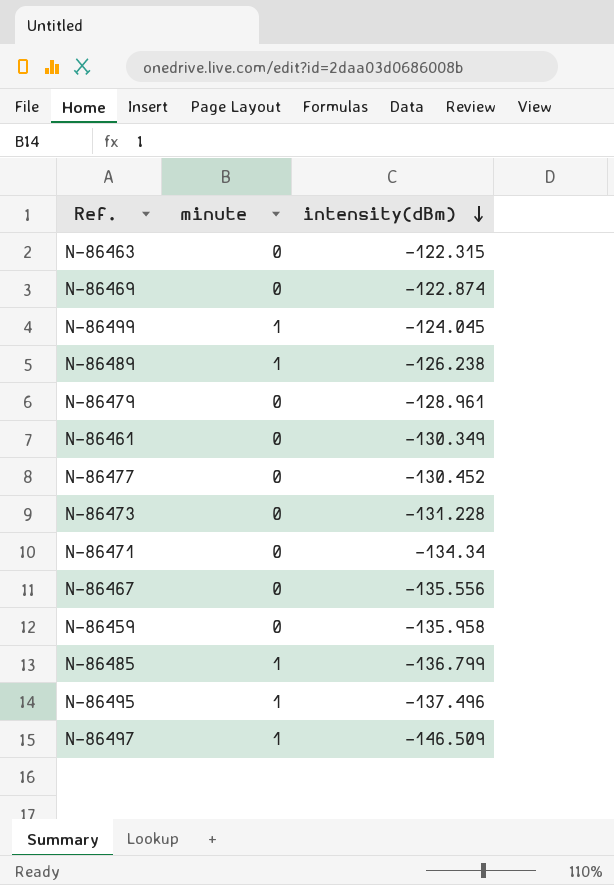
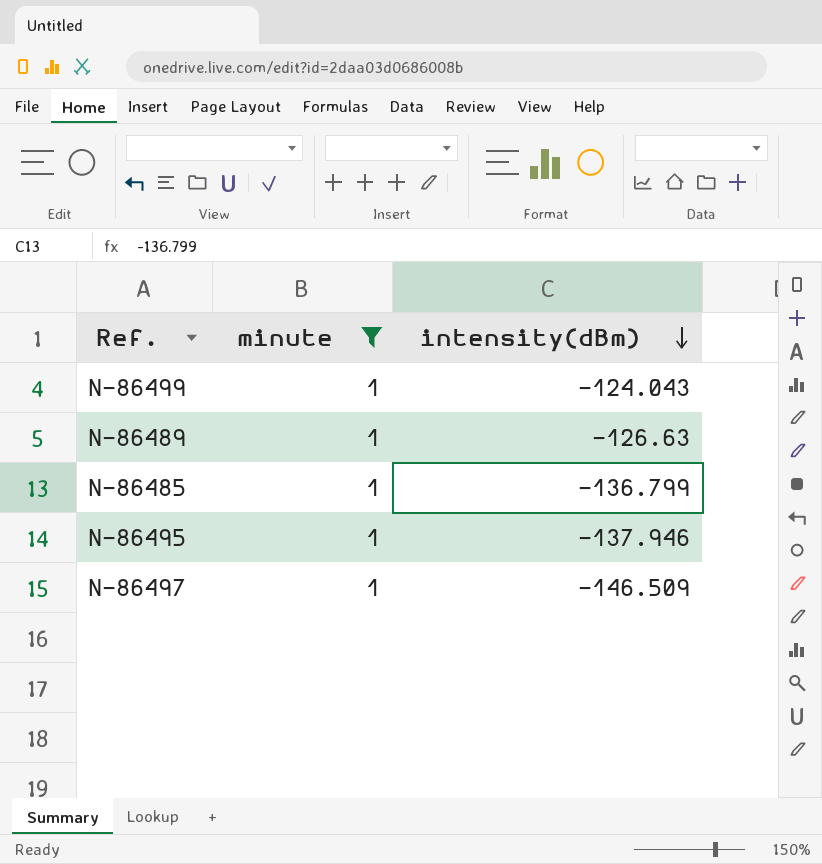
filter: none -> minute = 1
N-86499 | intensity(dBm): -124.045 -> -124.043
N-86489 | intensity(dBm): -126.238 -> -126.63
N-86495 | intensity(dBm): -137.496 -> -137.946

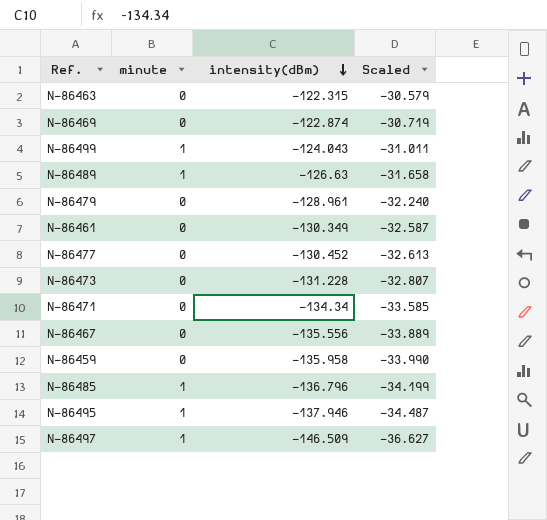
filter: minute = 1 -> none
column Scaled | formula: none -> [intensity(dBm)] * 0.25
N-86485 | intensity(dBm): -136.799 -> -136.796

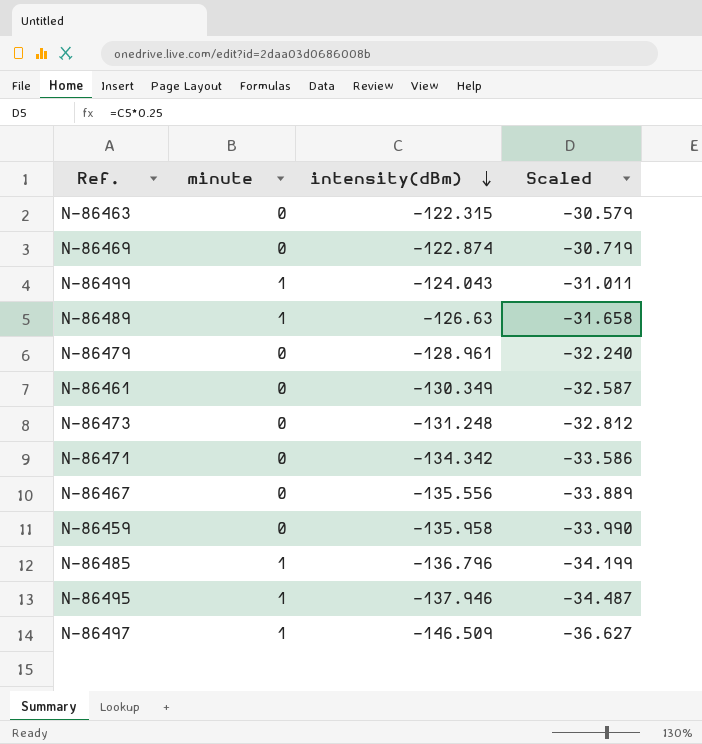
row N-86477: 0 | -130.452 | -32.613 -> none
N-86473 | intensity(dBm): -131.228 -> -131.248
N-86473 | Scaled: -32.807 -> -32.812
N-86471 | intensity(dBm): -134.34 -> -134.342
N-86471 | Scaled: -33.585 -> -33.586

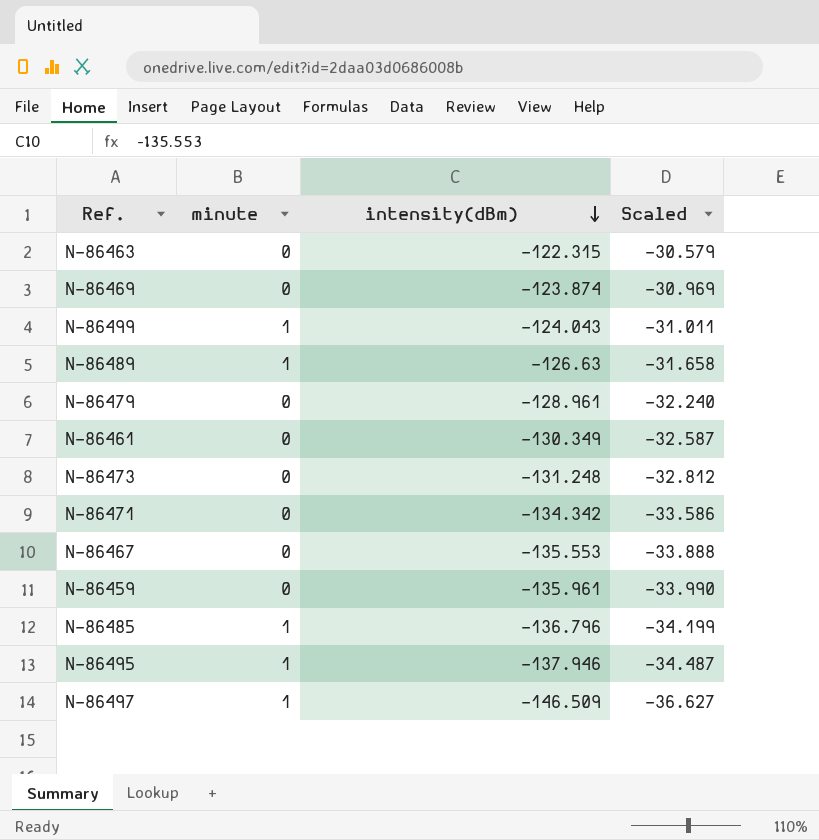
N-86469 | intensity(dBm): -122.874 -> -123.874
N-86469 | Scaled: -30.719 -> -30.969
N-86467 | intensity(dBm): -135.556 -> -135.553
N-86467 | Scaled: -33.889 -> -33.888
N-86459 | intensity(dBm): -135.958 -> -135.961

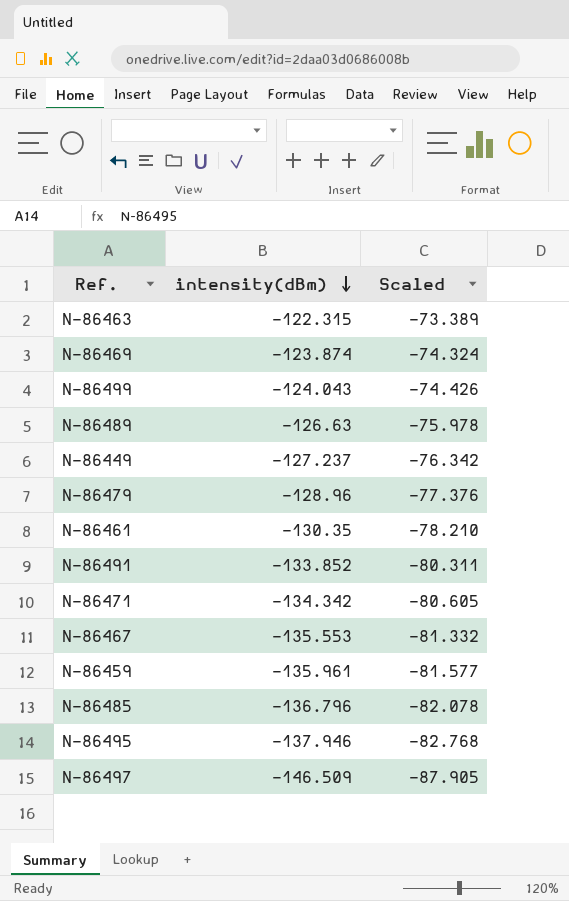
column minute | position: 2 -> none
column Scaled | formula: [intensity(dBm)] * 0.25 -> [intensity(dBm)] * 0.6
row N-86473: 0 | -131.248 | -32.812 -> none
row N-86449: none -> -127.237 | -76.342
N-86479 | intensity(dBm): -128.961 -> -128.96
N-86461 | intensity(dBm): -130.349 -> -130.35
row N-86491: none -> -133.852 | -80.311

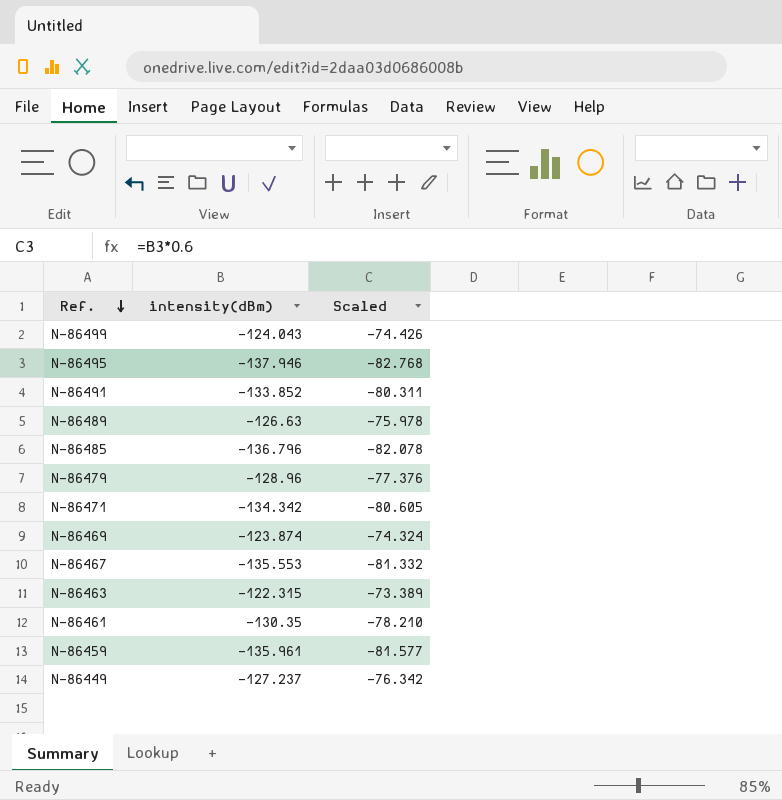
row order: intensity(dBm) descending -> Ref. descending
row N-86497: -146.509 | -87.905 -> none

